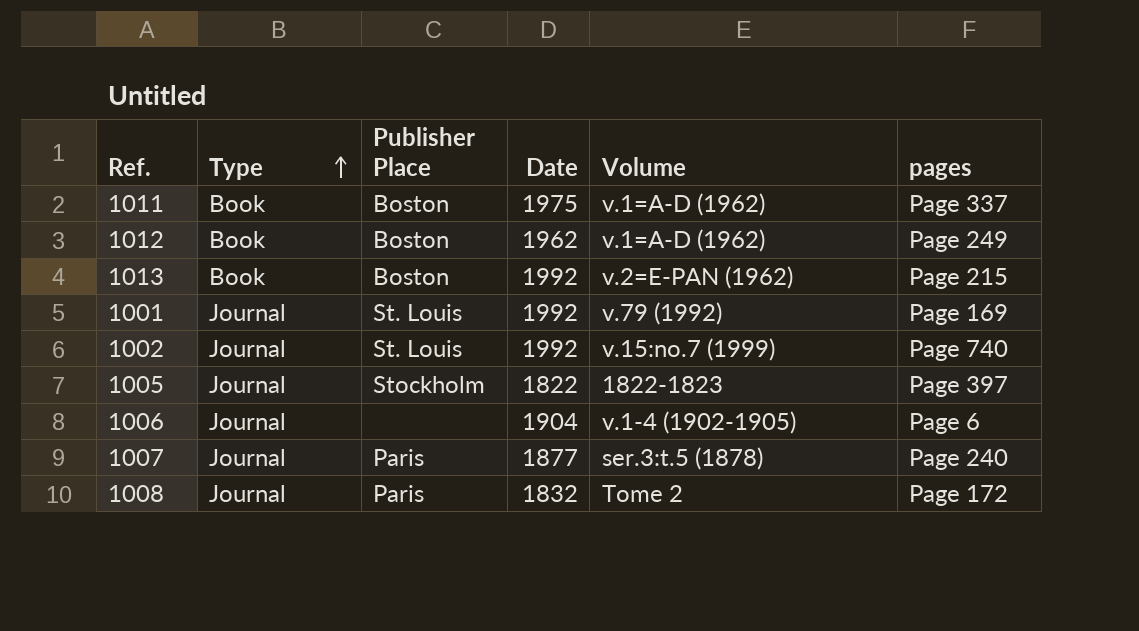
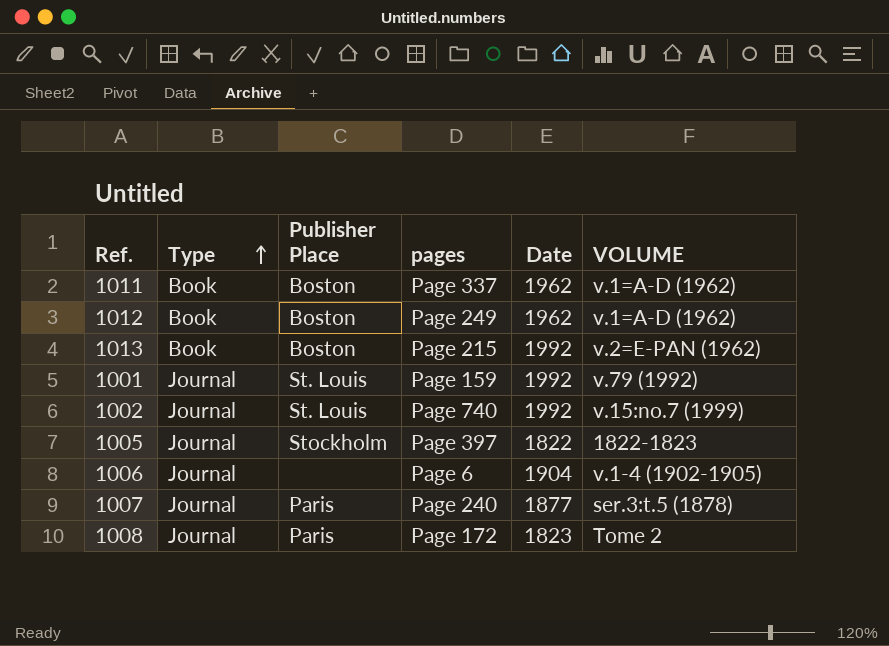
column pages | position: 6 -> 4
column name: Volume -> VOLUME
1011 | Date: 1975 -> 1962
1001 | pages: Page 169 -> Page 159
1008 | Date: 1832 -> 1823

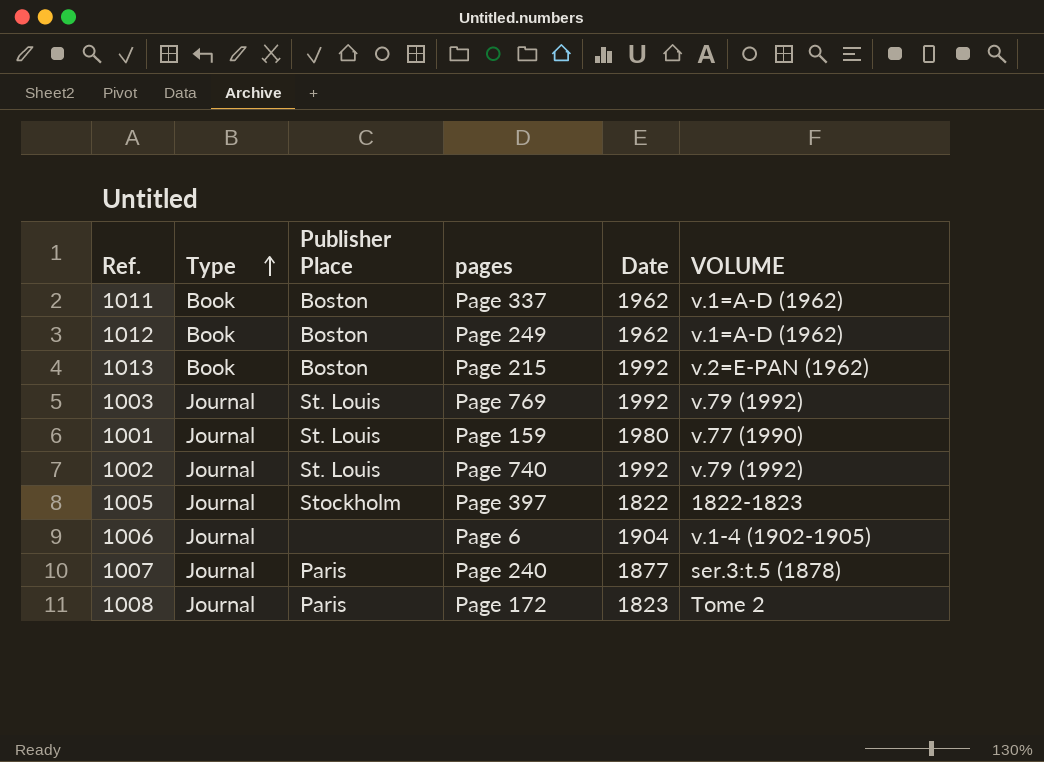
row 1003: none -> Journal | St. Louis | Page 769 | 1992 | v.79 (1992)
1001 | Date: 1992 -> 1980
1001 | VOLUME: v.79 (1992) -> v.77 (1990)
1002 | VOLUME: v.15:no.7 (1999) -> v.79 (1992)

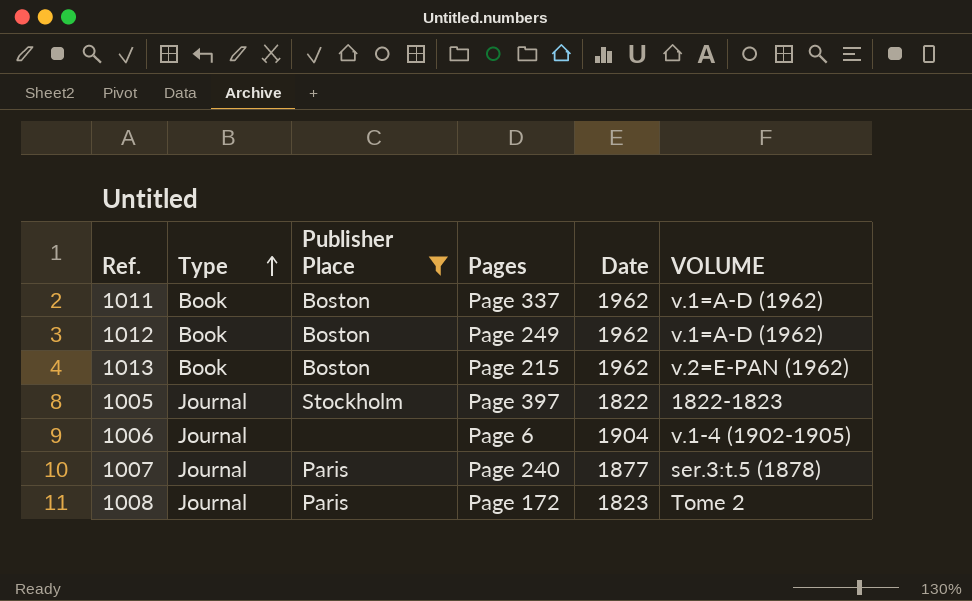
filter: none -> Publisher Place != St. Louis
column name: pages -> Pages
1013 | Date: 1992 -> 1962

